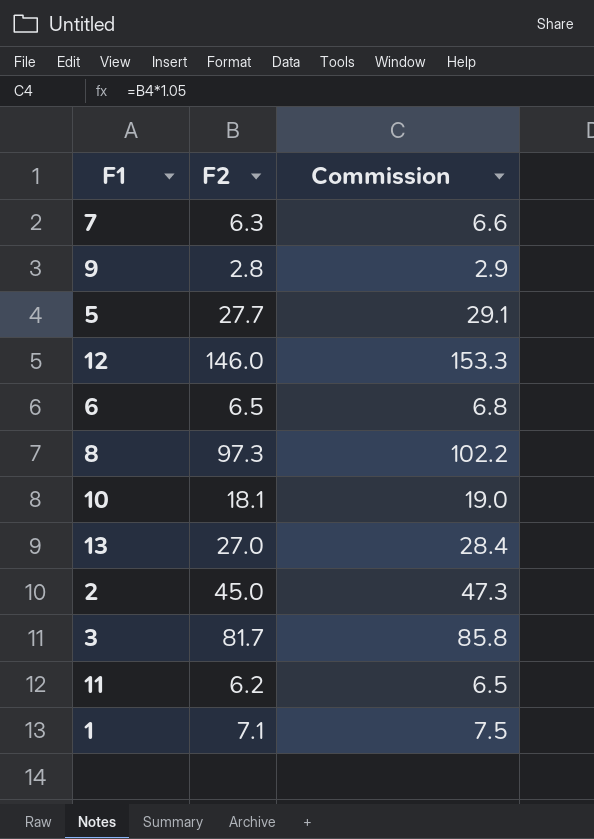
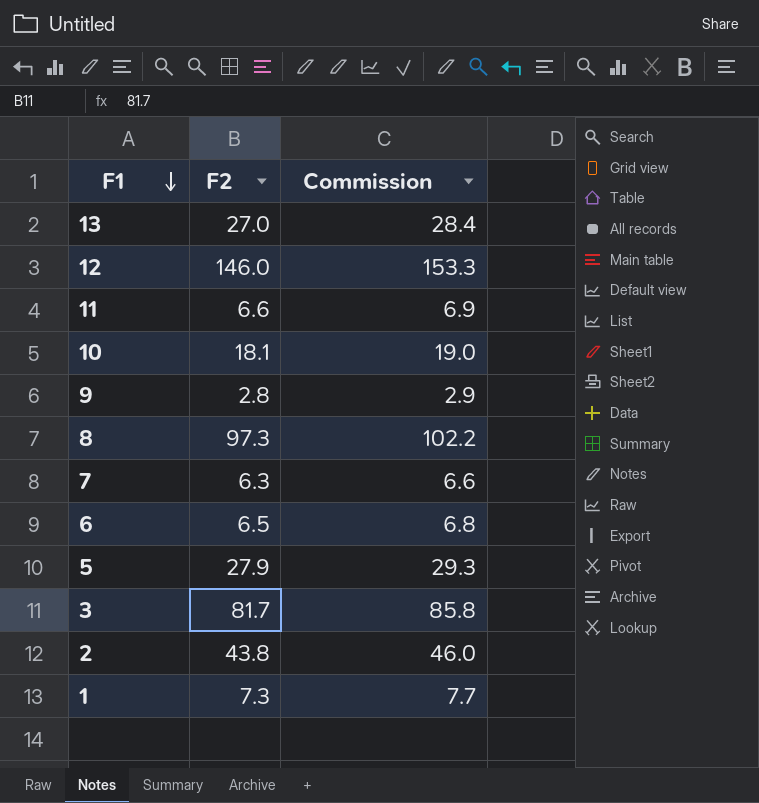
row order: none -> F1 descending
11 | F2: 6.2 -> 6.6
11 | Commission: 6.5 -> 6.9
5 | F2: 27.7 -> 27.9
5 | Commission: 29.1 -> 29.3
2 | F2: 45.0 -> 43.8
2 | Commission: 47.3 -> 46.0
1 | F2: 7.1 -> 7.3
1 | Commission: 7.5 -> 7.7

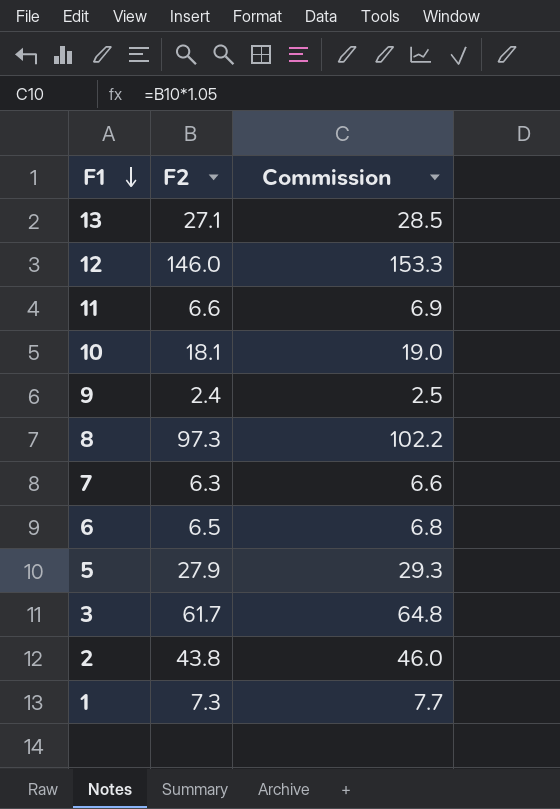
13 | F2: 27.0 -> 27.1
13 | Commission: 28.4 -> 28.5
9 | F2: 2.8 -> 2.4
9 | Commission: 2.9 -> 2.5
3 | F2: 81.7 -> 61.7
3 | Commission: 85.8 -> 64.8

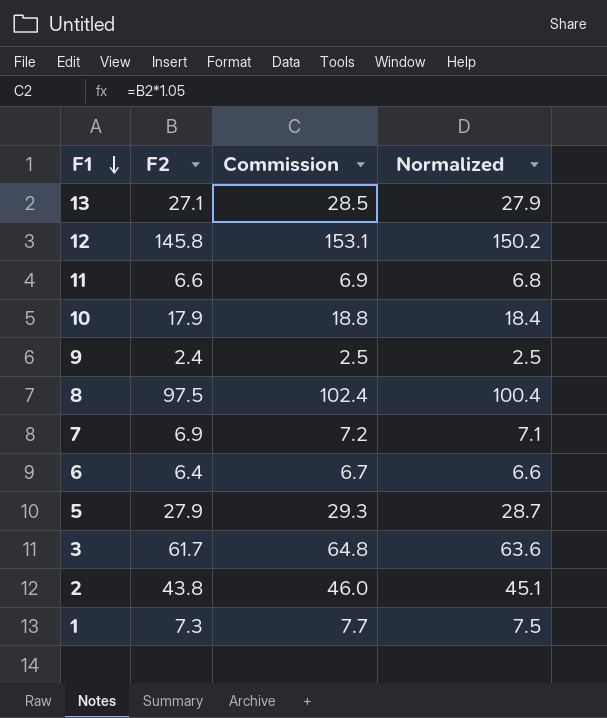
column Normalized | formula: none -> [F2] * 1.03
12 | F2: 146.0 -> 145.8
12 | Commission: 153.3 -> 153.1
10 | F2: 18.1 -> 17.9
10 | Commission: 19.0 -> 18.8
8 | F2: 97.3 -> 97.5
8 | Commission: 102.2 -> 102.4
7 | F2: 6.3 -> 6.9
7 | Commission: 6.6 -> 7.2
6 | F2: 6.5 -> 6.4
6 | Commission: 6.8 -> 6.7

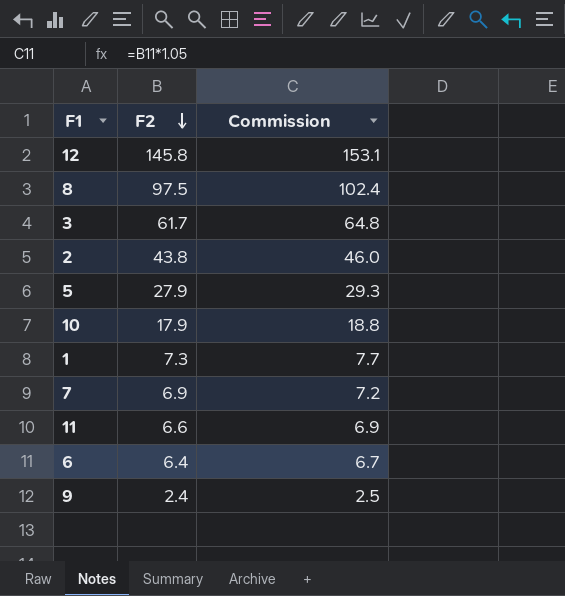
row order: F1 descending -> F2 descending
column Normalized | formula: [F2] * 1.03 -> none
row 13: 27.1 | 28.5 | 27.9 -> none

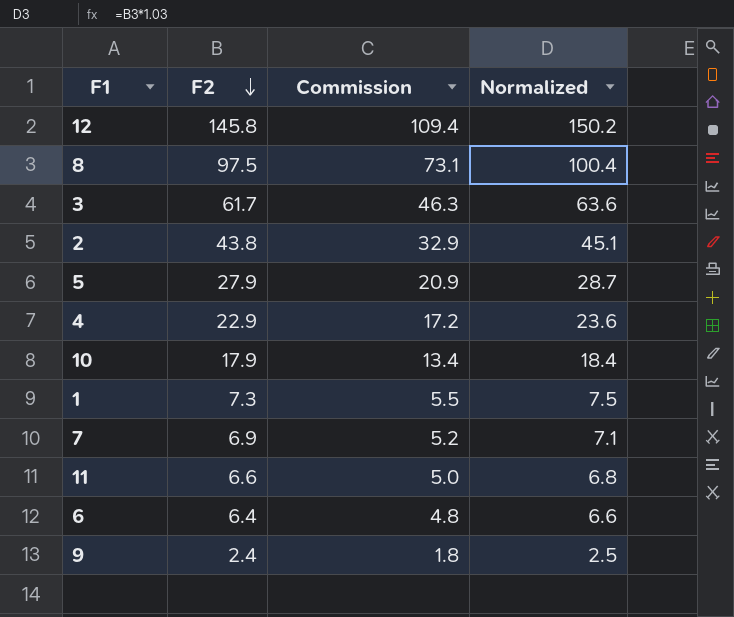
column Commission | formula: [F2] * 1.05 -> [F2] * 0.75
column Normalized | formula: none -> [F2] * 1.03
row 4: none -> 22.9 | 17.2 | 23.6

